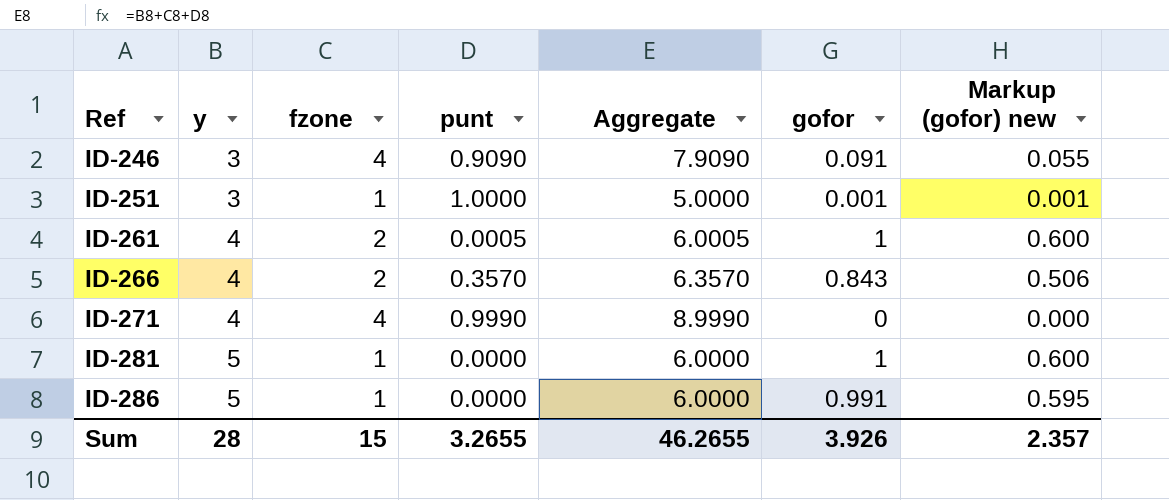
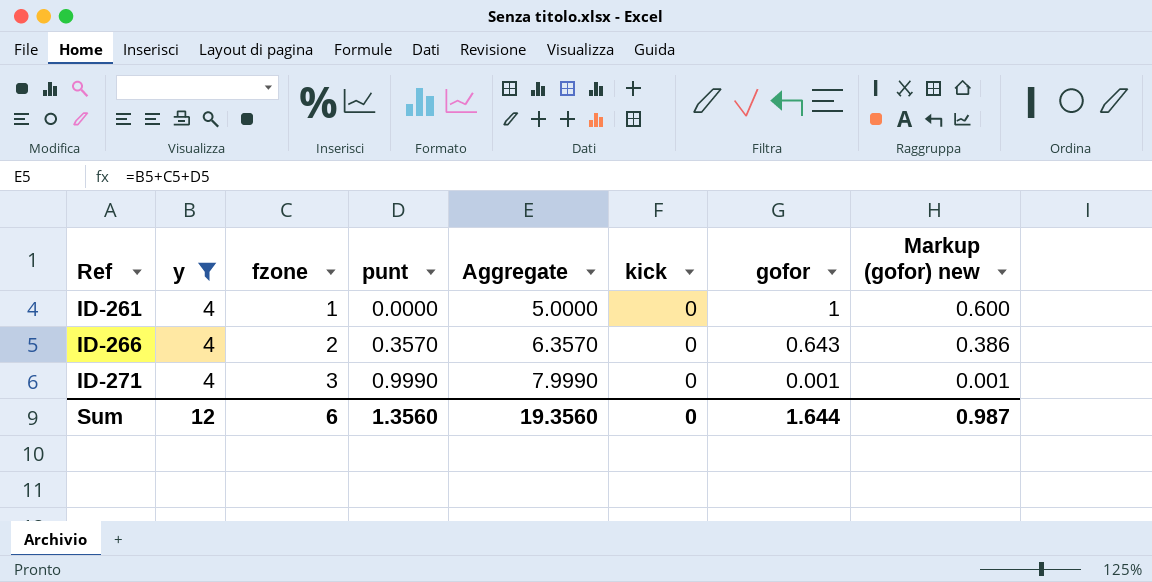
filter: none -> y = 4
column kick | position: none -> 6
ID-261 | fzone: 2 -> 1
ID-261 | punt: 0.0005 -> 0.0000
ID-261 | Aggregate: 6.0005 -> 5.0000
ID-266 | gofor: 0.843 -> 0.643
ID-266 | Markup (gofor) new: 0.506 -> 0.386
ID-271 | fzone: 4 -> 3
ID-271 | Aggregate: 8.9990 -> 7.9990
ID-271 | gofor: 0 -> 0.001
ID-271 | Markup (gofor) new: 0.000 -> 0.001
Sum | y: 28 -> 12
Sum | fzone: 15 -> 6
Sum | punt: 3.2655 -> 1.3560
Sum | Aggregate: 46.2655 -> 19.3560
Sum | gofor: 3.926 -> 1.644
Sum | Markup (gofor) new: 2.357 -> 0.987

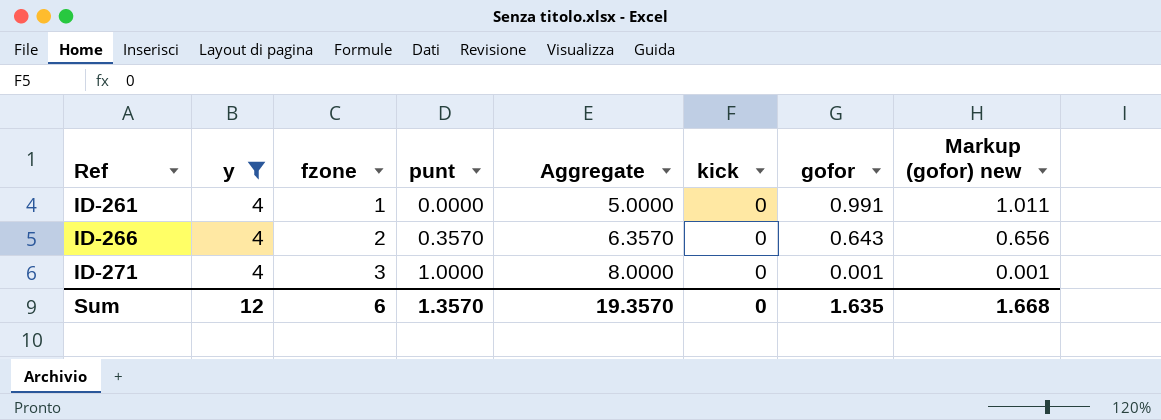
column Markup (gofor) new | formula: [gofor] * 0.6 -> [gofor] * 1.02
ID-261 | gofor: 1 -> 0.991
ID-271 | punt: 0.9990 -> 1.0000
ID-271 | Aggregate: 7.9990 -> 8.0000
Sum | punt: 1.3560 -> 1.3570
Sum | Aggregate: 19.3560 -> 19.3570
Sum | gofor: 1.644 -> 1.635
Sum | Markup (gofor) new: 0.987 -> 1.668

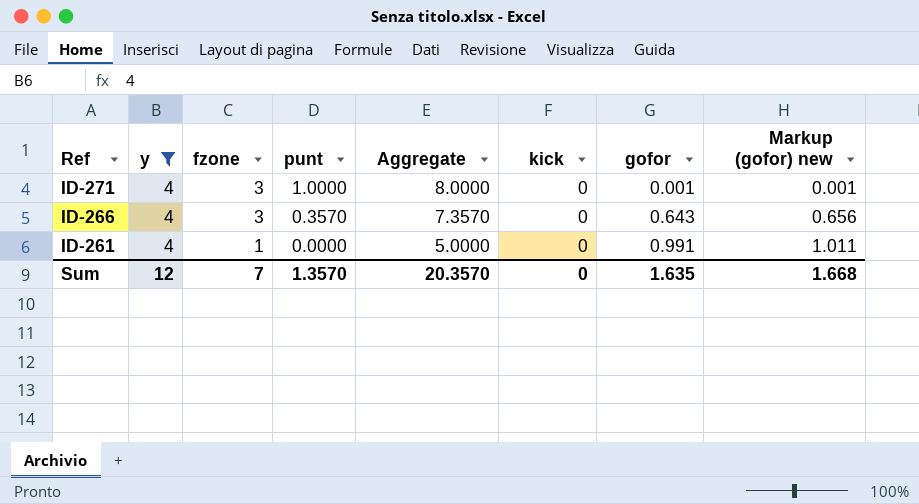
row order: Ref ascending -> Ref descending
ID-266 | fzone: 2 -> 3
ID-266 | Aggregate: 6.3570 -> 7.3570
Sum | fzone: 6 -> 7
Sum | Aggregate: 19.3570 -> 20.3570

